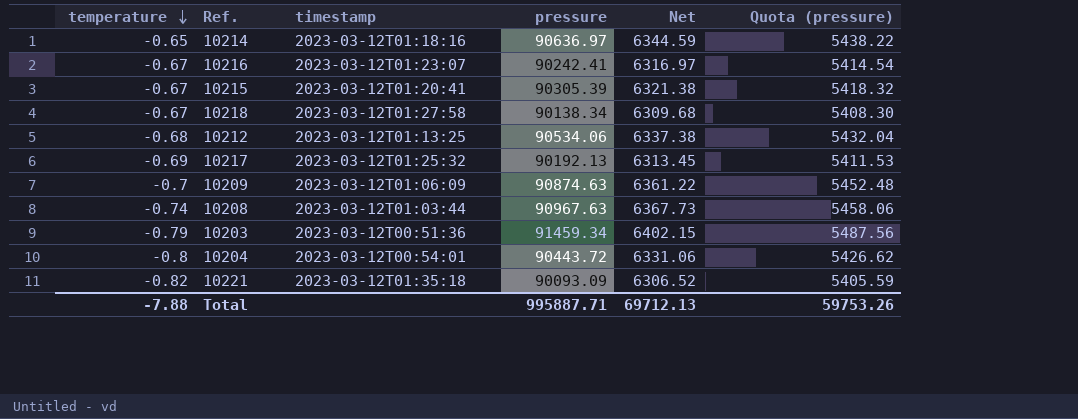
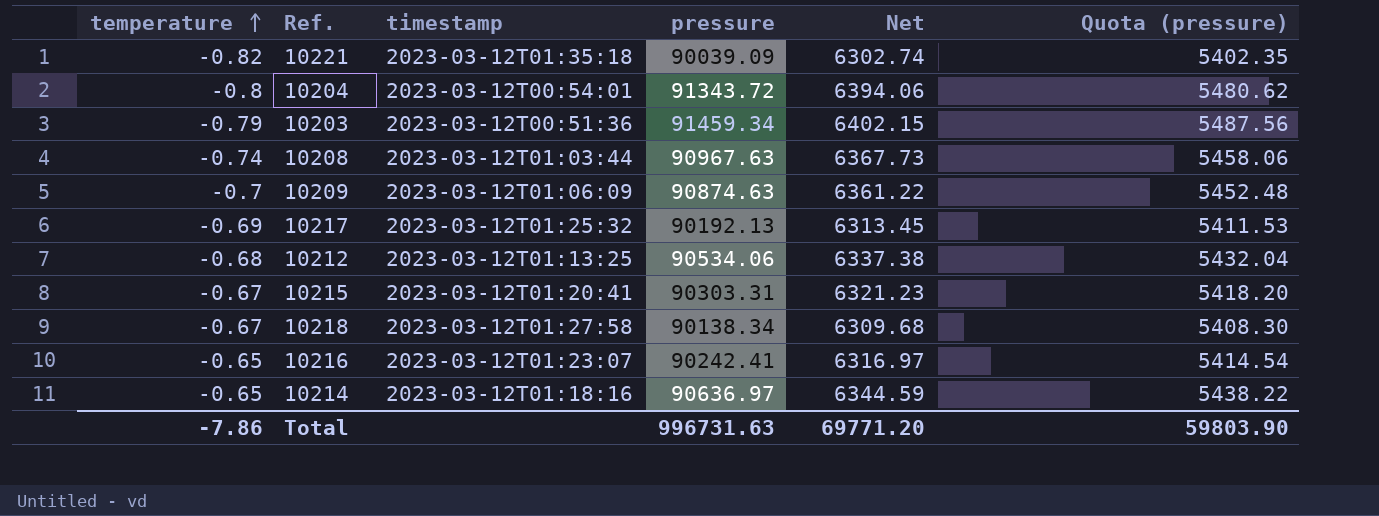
row order: temperature descending -> temperature ascending
10221 | pressure: 90093.09 -> 90039.09
10221 | Net: 6306.52 -> 6302.74
10221 | Quota (pressure): 5405.59 -> 5402.35
10204 | pressure: 90443.72 -> 91343.72
10204 | Net: 6331.06 -> 6394.06
10204 | Quota (pressure): 5426.62 -> 5480.62
10215 | pressure: 90305.39 -> 90303.31
10215 | Net: 6321.38 -> 6321.23
10215 | Quota (pressure): 5418.32 -> 5418.20
10216 | temperature: -0.67 -> -0.65
Total | temperature: -7.88 -> -7.86
Total | pressure: 995887.71 -> 996731.63
Total | Net: 69712.13 -> 69771.20
Total | Quota (pressure): 59753.26 -> 59803.90

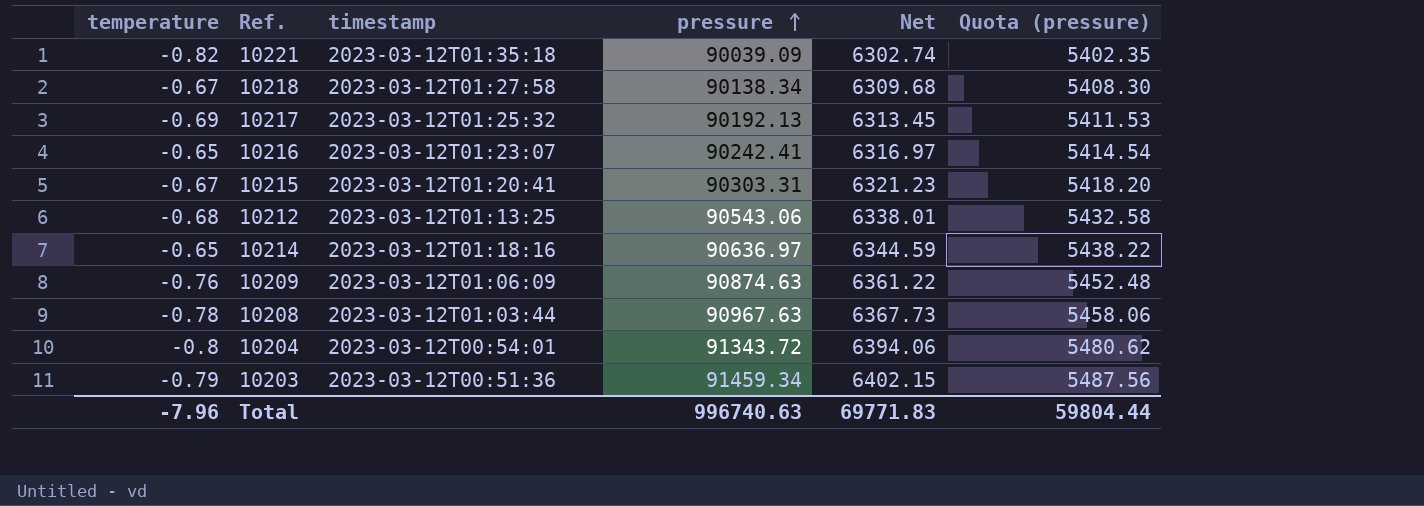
row order: temperature ascending -> pressure ascending
10212 | pressure: 90534.06 -> 90543.06
10212 | Net: 6337.38 -> 6338.01
10212 | Quota (pressure): 5432.04 -> 5432.58
10209 | temperature: -0.7 -> -0.76
10208 | temperature: -0.74 -> -0.78
Total | temperature: -7.86 -> -7.96
Total | pressure: 996731.63 -> 996740.63
Total | Net: 69771.20 -> 69771.83
Total | Quota (pressure): 59803.90 -> 59804.44

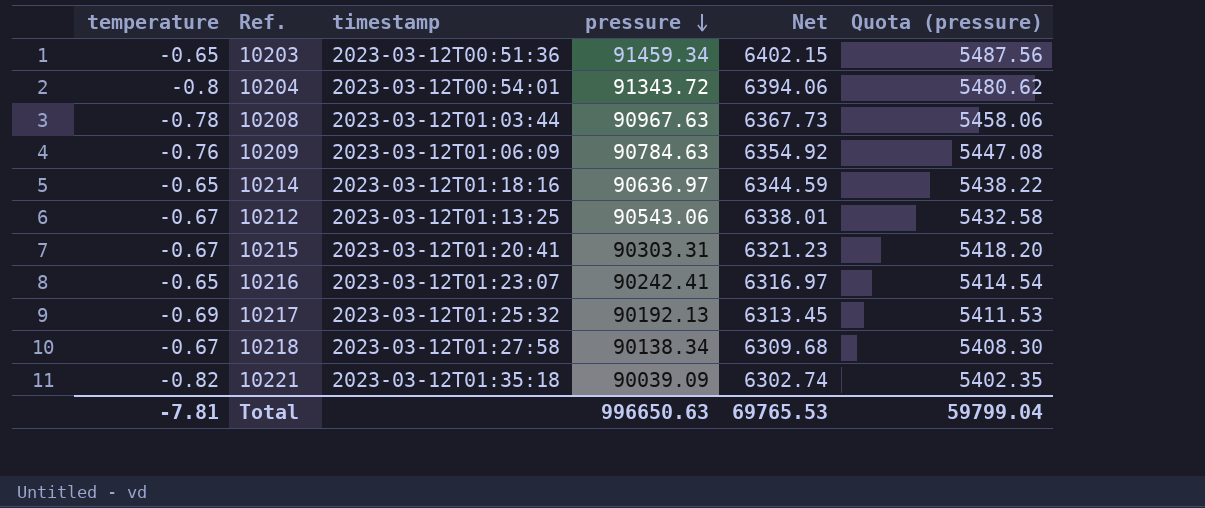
row order: pressure ascending -> pressure descending
10203 | temperature: -0.79 -> -0.65
10209 | pressure: 90874.63 -> 90784.63
10209 | Net: 6361.22 -> 6354.92
10209 | Quota (pressure): 5452.48 -> 5447.08
10212 | temperature: -0.68 -> -0.67
Total | temperature: -7.96 -> -7.81
Total | pressure: 996740.63 -> 996650.63
Total | Net: 69771.83 -> 69765.53
Total | Quota (pressure): 59804.44 -> 59799.04

